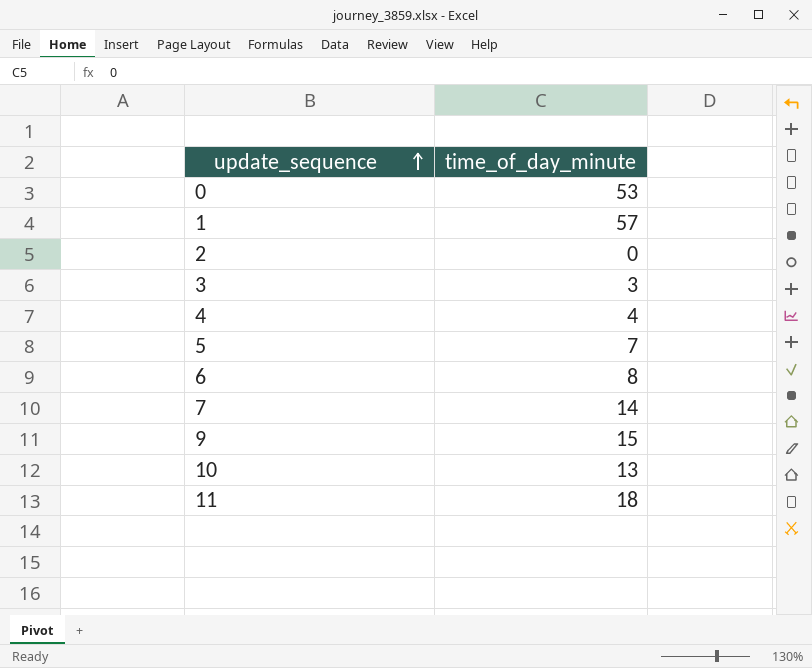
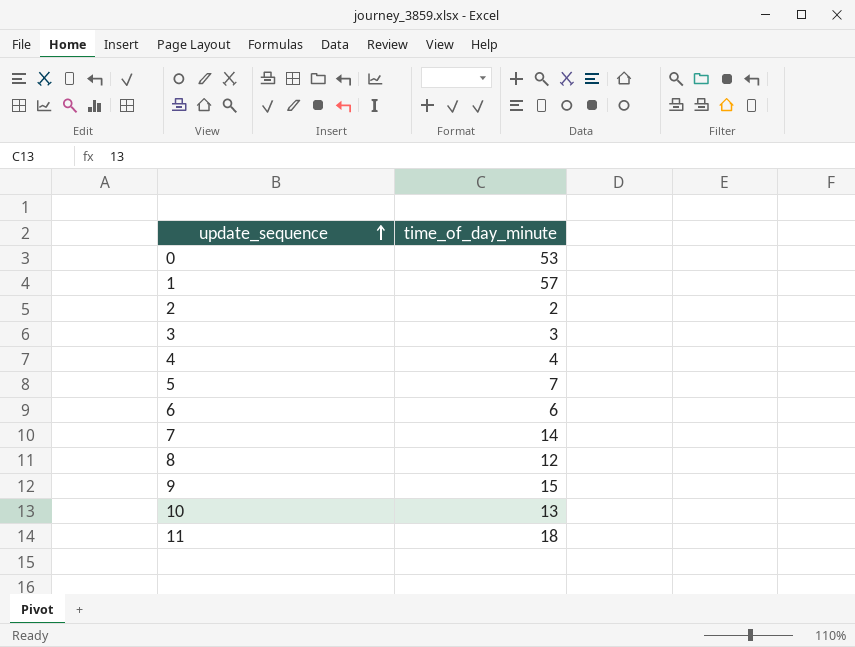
2 | time_of_day_minute: 0 -> 2
6 | time_of_day_minute: 8 -> 6
row 8: none -> 12

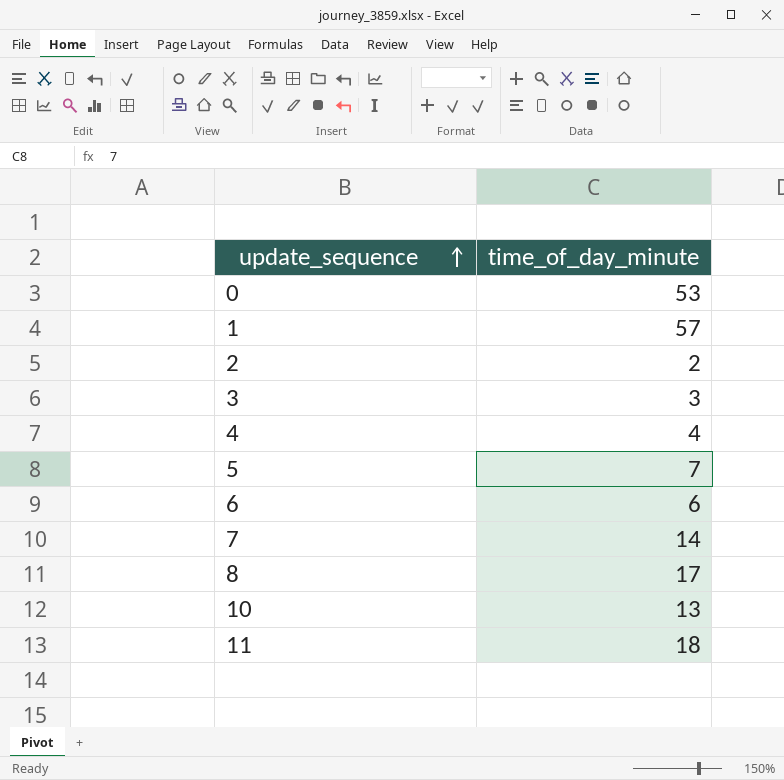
row 9: 15 -> none
8 | time_of_day_minute: 12 -> 17

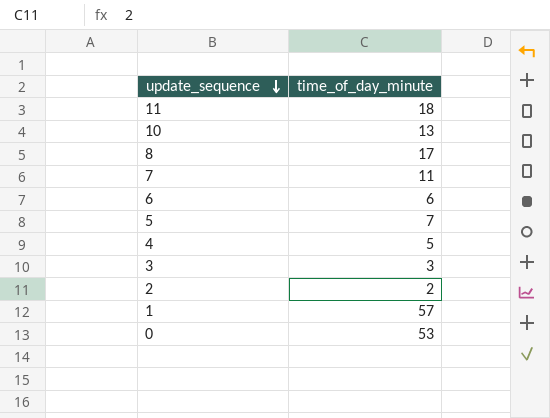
row order: update_sequence ascending -> update_sequence descending
7 | time_of_day_minute: 14 -> 11
4 | time_of_day_minute: 4 -> 5

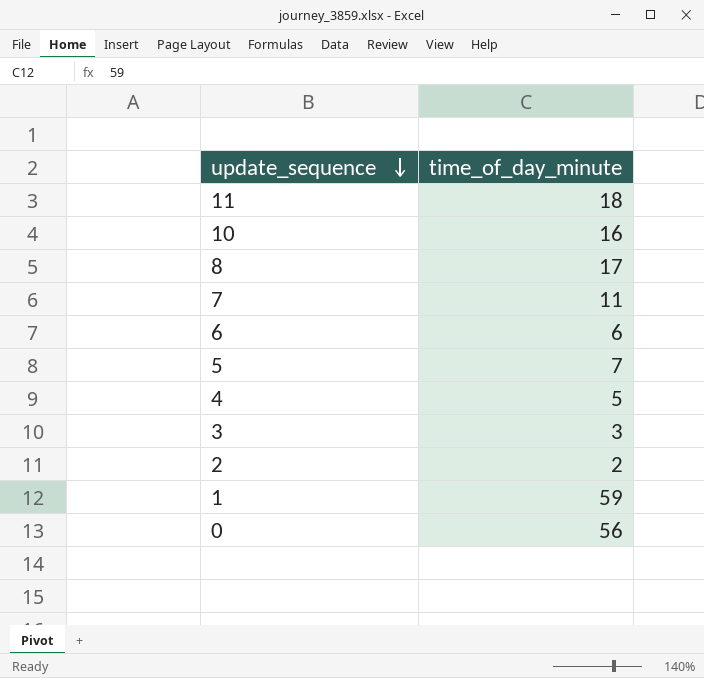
10 | time_of_day_minute: 13 -> 16
1 | time_of_day_minute: 57 -> 59
0 | time_of_day_minute: 53 -> 56

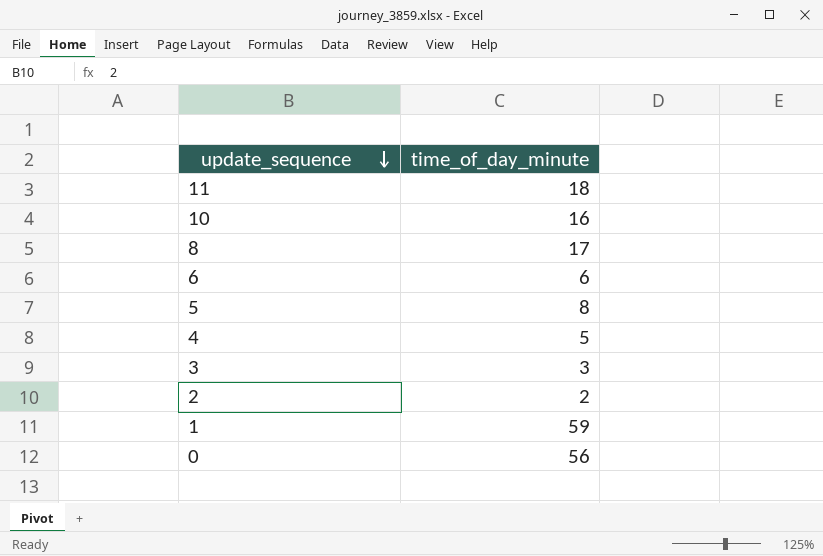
row 7: 11 -> none
5 | time_of_day_minute: 7 -> 8

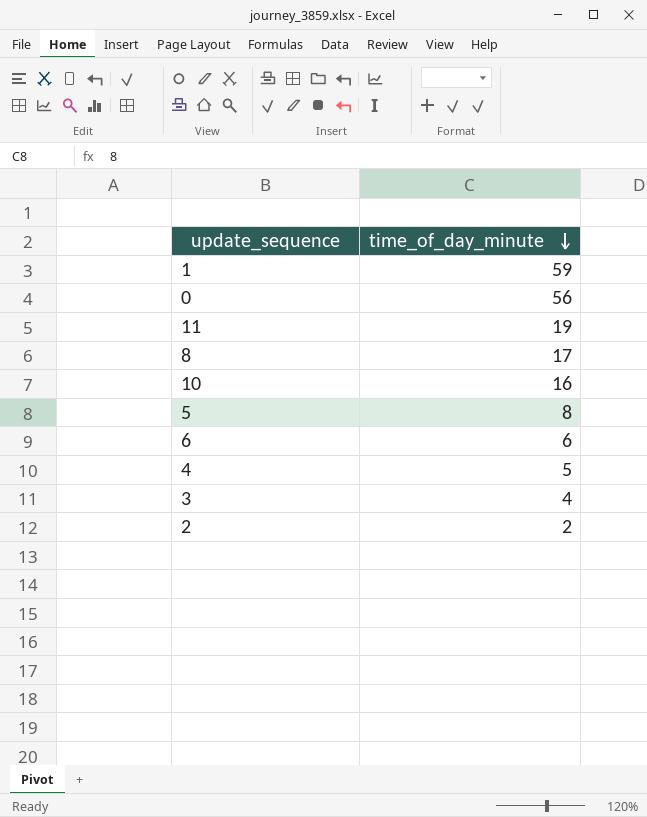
row order: update_sequence descending -> time_of_day_minute descending
11 | time_of_day_minute: 18 -> 19
3 | time_of_day_minute: 3 -> 4

